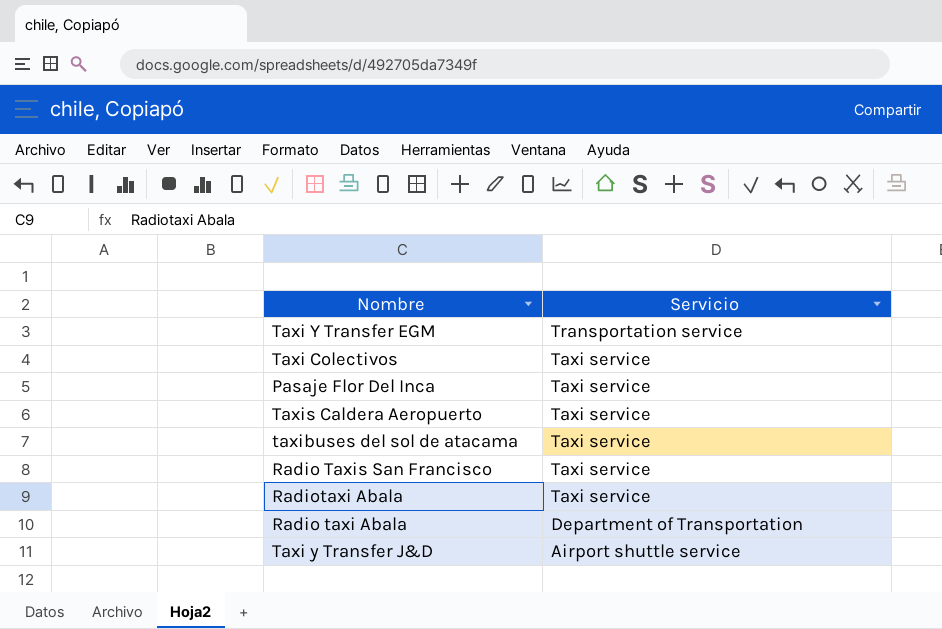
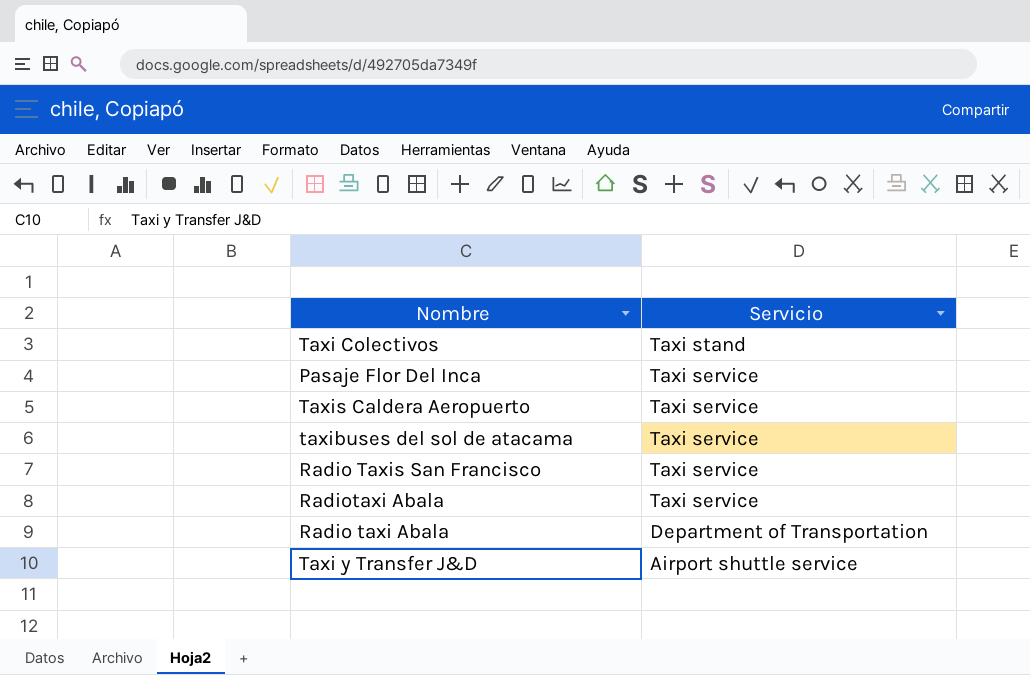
row Taxi Y Transfer EGM: Transportation service -> none
Taxi Colectivos | Servicio: Taxi service -> Taxi stand

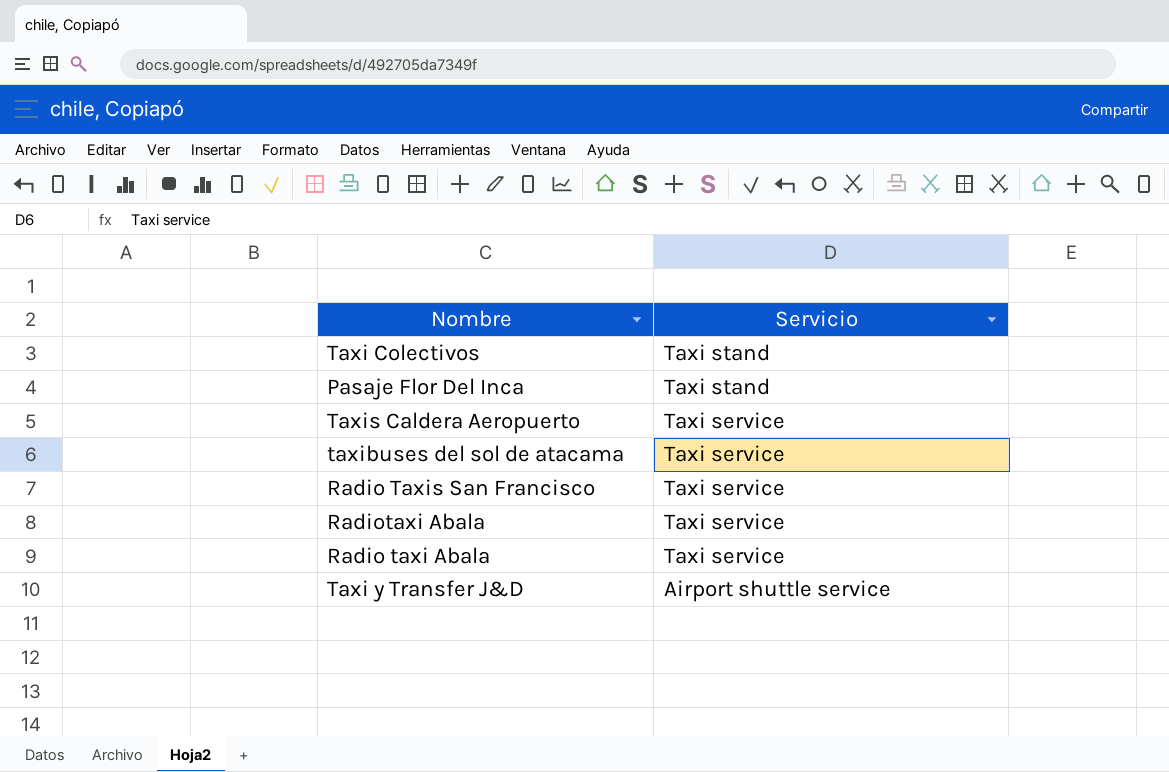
Pasaje Flor Del Inca | Servicio: Taxi service -> Taxi stand
Radio taxi Abala | Servicio: Department of Transportation -> Taxi service

